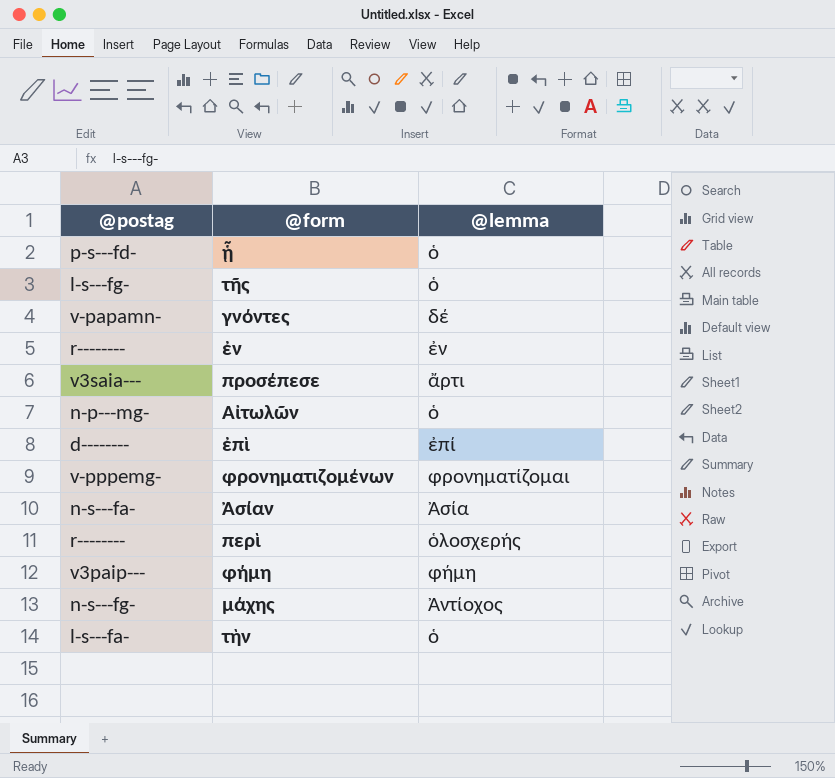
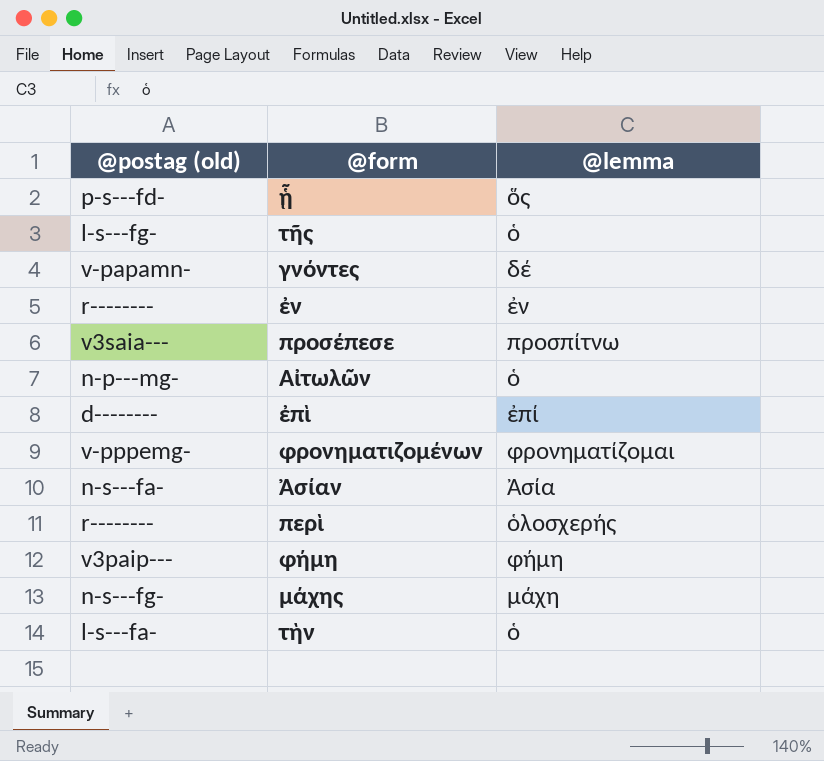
column name: @postag -> @postag (old)
ᾗ | @lemma: ὁ -> ὅς
προσέπεσε | @lemma: ἄρτι -> προσπίτνω
μάχης | @lemma: Ἀντίοχος -> μάχη

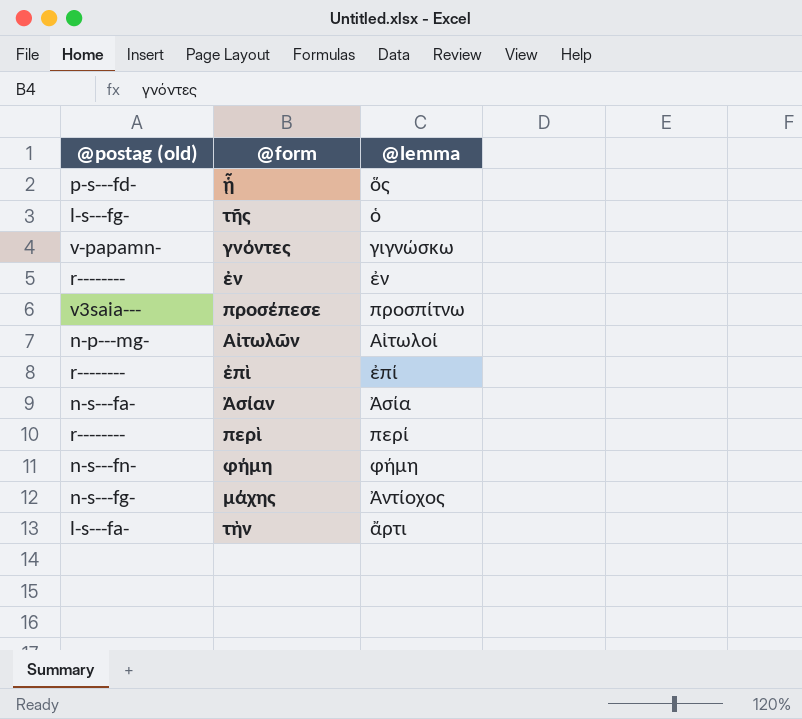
row φρονηματιζομένων: v-pppemg- | φρονηματίζομαι -> none
γνόντες | @lemma: δέ -> γιγνώσκω
Αἰτωλῶν | @lemma: ὁ -> Αἰτωλοί
ἐπὶ | @postag (old): d-------- -> r--------
περὶ | @lemma: ὁλοσχερής -> περί
φήμη | @postag (old): v3paip--- -> n-s---fn-
μάχης | @lemma: μάχη -> Ἀντίοχος
τὴν | @lemma: ὁ -> ἄρτι

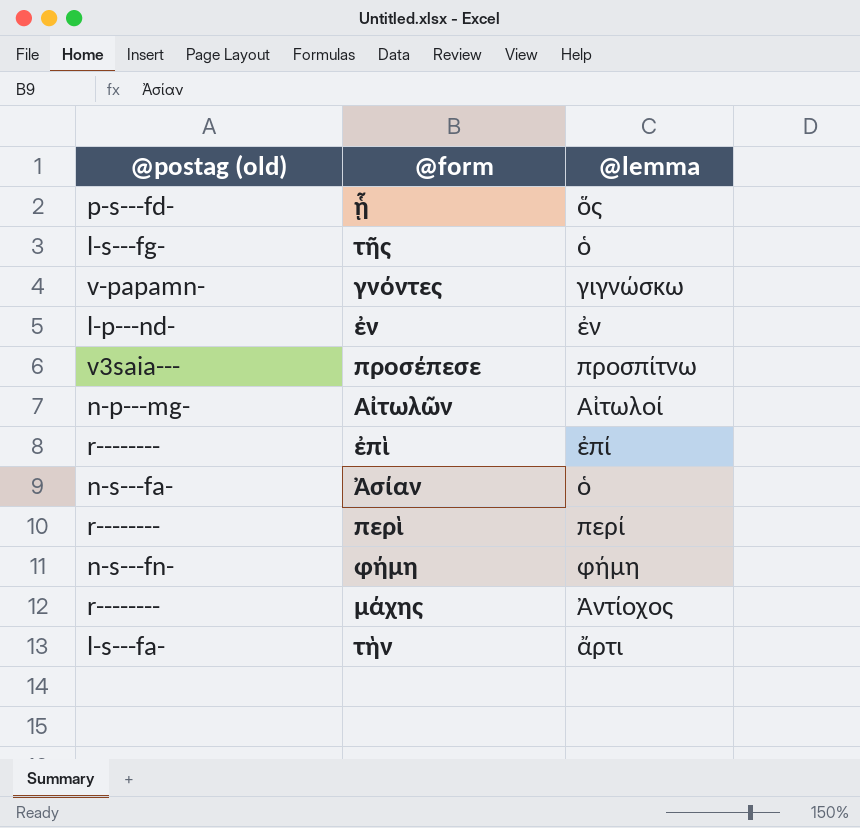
ἐν | @postag (old): r-------- -> l-p---nd-
Ἀσίαν | @lemma: Ἀσία -> ὁ
μάχης | @postag (old): n-s---fg- -> r--------

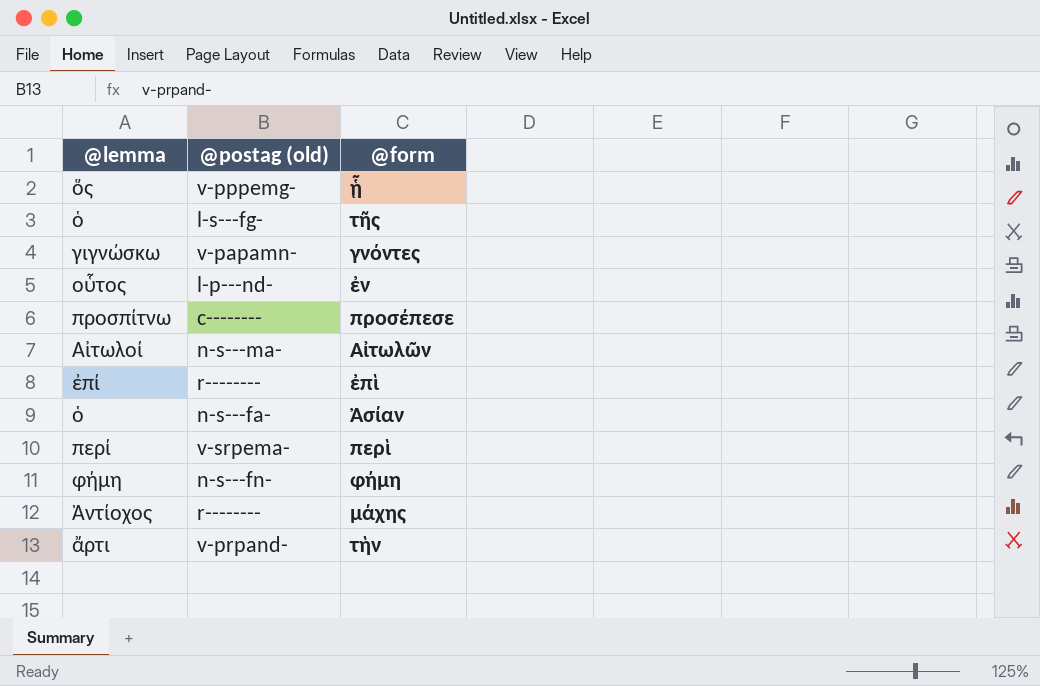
column @lemma | position: 3 -> 1
ᾗ | @postag (old): p-s---fd- -> v-pppemg-
ἐν | @lemma: ἐν -> οὗτος
προσέπεσε | @postag (old): v3saia--- -> c--------
Αἰτωλῶν | @postag (old): n-p---mg- -> n-s---ma-
περὶ | @postag (old): r-------- -> v-srpema-
τὴν | @postag (old): l-s---fa- -> v-prpand-

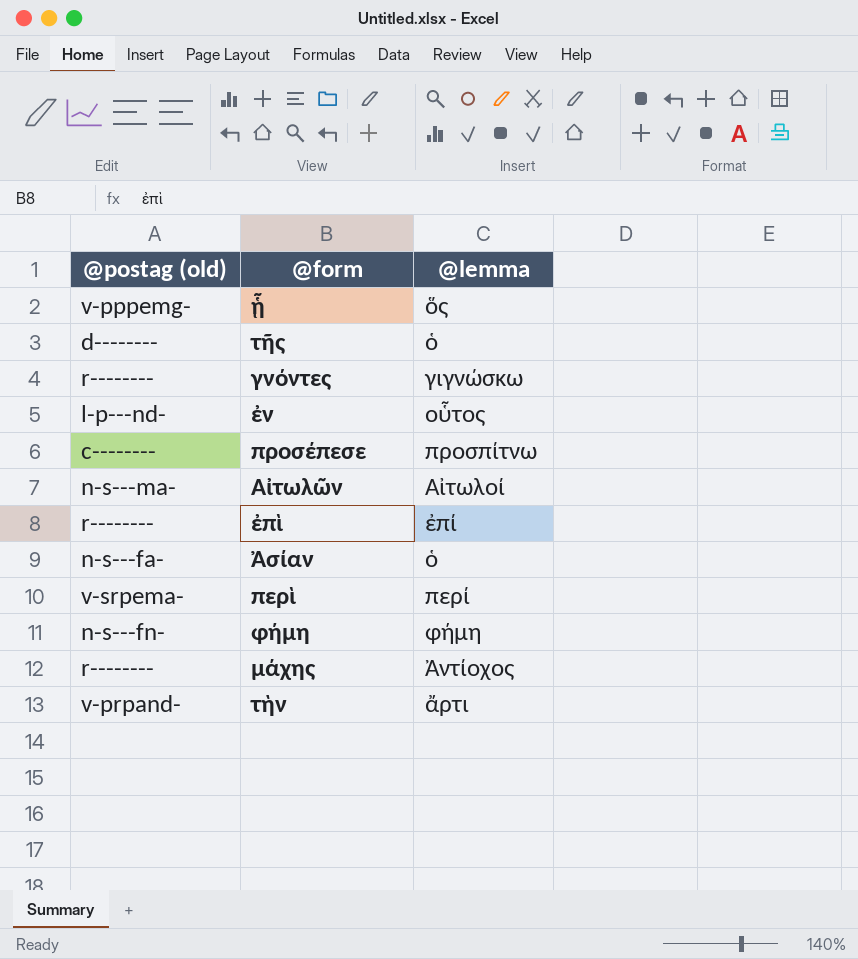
column @lemma | position: 1 -> 3
τῆς | @postag (old): l-s---fg- -> d--------
γνόντες | @postag (old): v-papamn- -> r--------

